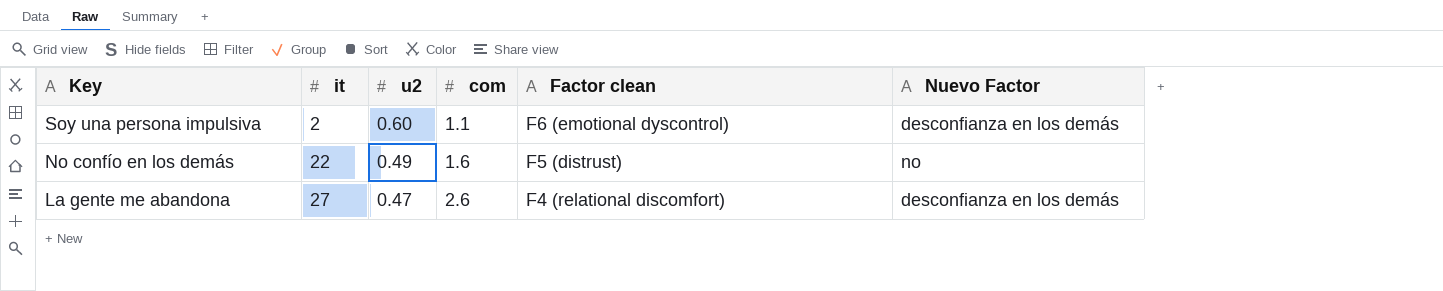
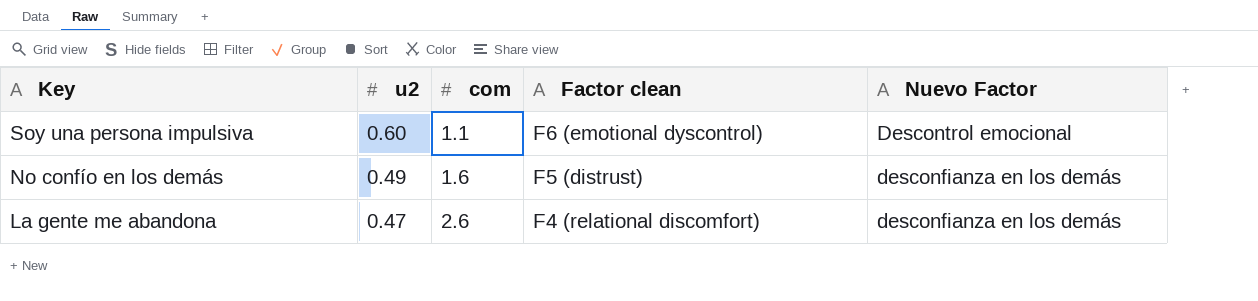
column it | position: 2 -> none
Soy una persona impulsiva | Nuevo Factor: desconfianza en los demás -> Descontrol emocional
No confío en los demás | Nuevo Factor: no -> desconfianza en los demás

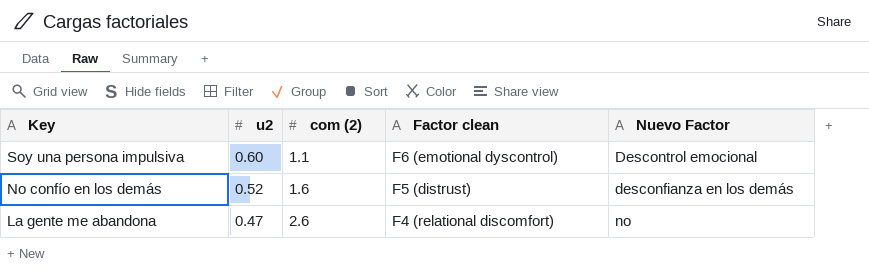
column name: com -> com (2)
No confío en los demás | u2: 0.49 -> 0.52
La gente me abandona | Nuevo Factor: desconfianza en los demás -> no

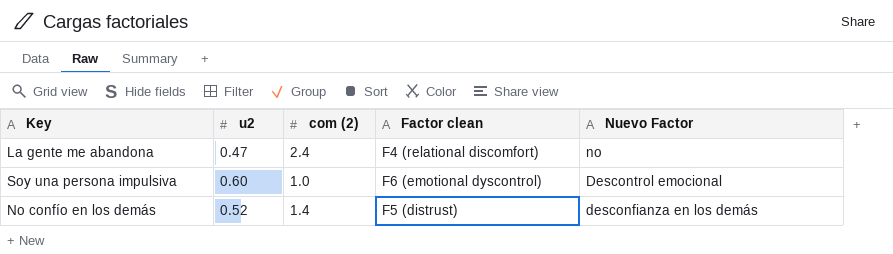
row order: Key descending -> Nuevo Factor descending
La gente me abandona | com (2): 2.6 -> 2.4
Soy una persona impulsiva | com (2): 1.1 -> 1.0
No confío en los demás | com (2): 1.6 -> 1.4

